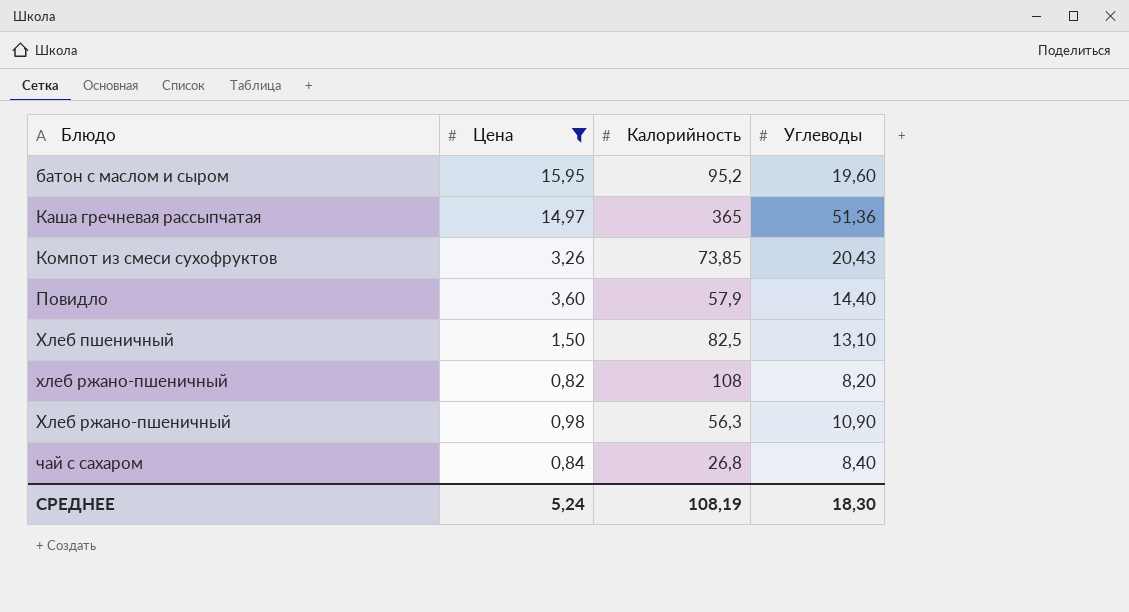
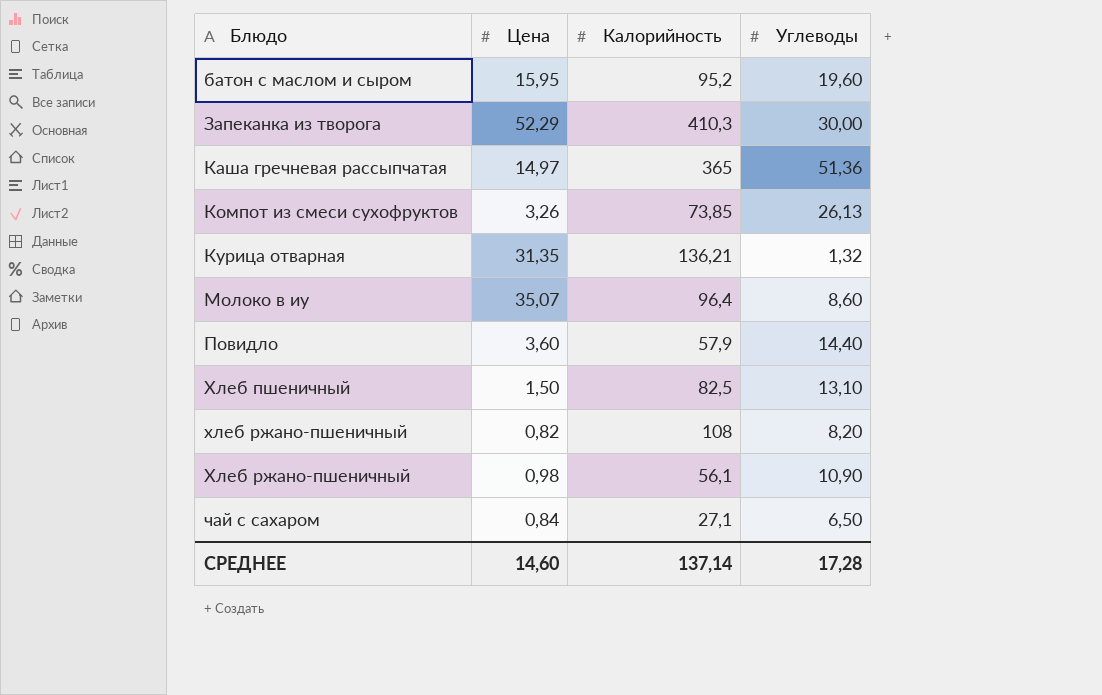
filter: Цена <= 15,95 -> none
Компот из смеси сухофруктов | Углеводы: 20,43 -> 26,13
Хлеб ржано-пшеничный | Калорийность: 56,3 -> 56,1
чай с сахаром | Калорийность: 26,8 -> 27,1
чай с сахаром | Углеводы: 8,40 -> 6,50
СРЕДНЕЕ | Цена: 5,24 -> 14,60
СРЕДНЕЕ | Калорийность: 108,19 -> 137,14
СРЕДНЕЕ | Углеводы: 18,30 -> 17,28

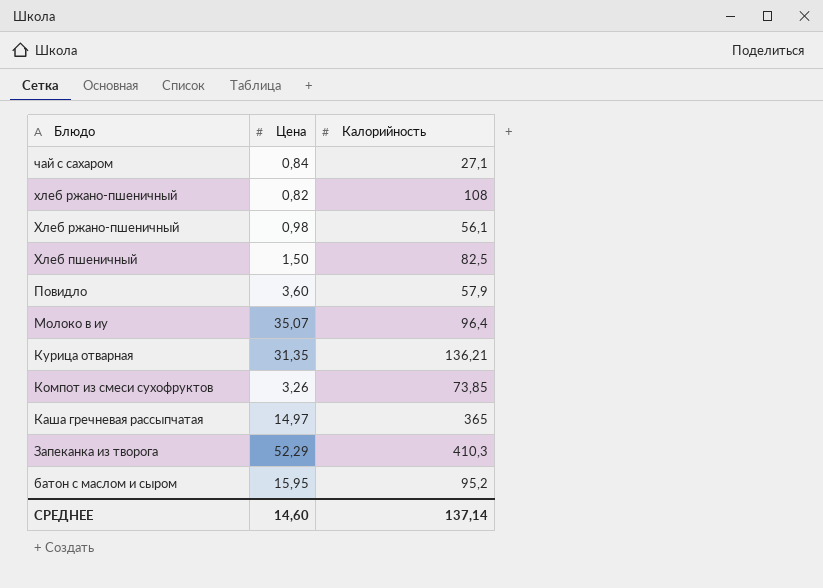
row order: Блюдо ascending -> Блюдо descending
column Углеводы | position: 4 -> none

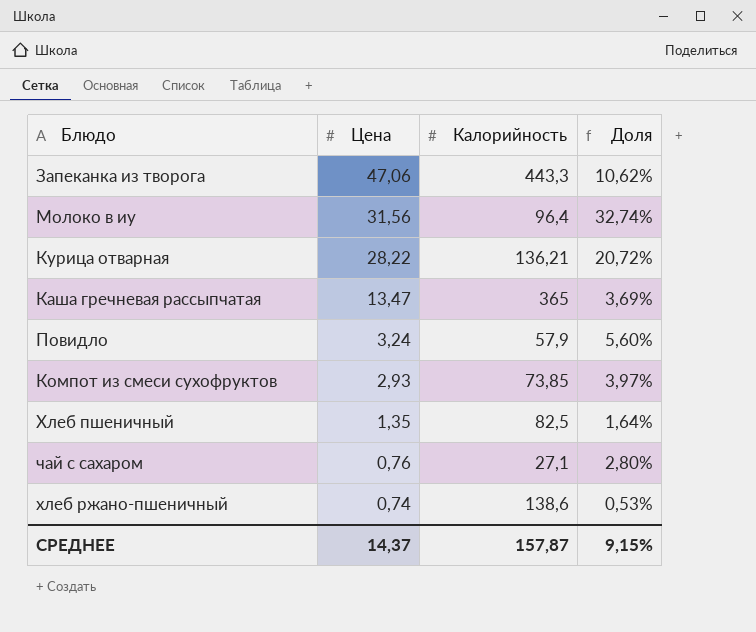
row order: Блюдо descending -> Цена descending
column Доля | formula: none -> [Цена] / [Калорийность]
row Хлеб ржано-пшеничный: 0,98 | 56,1 -> none
row батон с маслом и сыром: 15,95 | 95,2 -> none
Запеканка из творога | Цена: 52,29 -> 47,06
Запеканка из творога | Калорийность: 410,3 -> 443,3
Молоко в иу | Цена: 35,07 -> 31,56
Курица отварная | Цена: 31,35 -> 28,22
Каша гречневая рассыпчатая | Цена: 14,97 -> 13,47
Повидло | Цена: 3,60 -> 3,24
Компот из смеси сухофруктов | Цена: 3,26 -> 2,93
Хлеб пшеничный | Цена: 1,50 -> 1,35
чай с сахаром | Цена: 0,84 -> 0,76
хлеб ржано-пшеничный | Цена: 0,82 -> 0,74
хлеб ржано-пшеничный | Калорийность: 108 -> 138,6
СРЕДНЕЕ | Цена: 14,60 -> 14,37
СРЕДНЕЕ | Калорийность: 137,14 -> 157,87

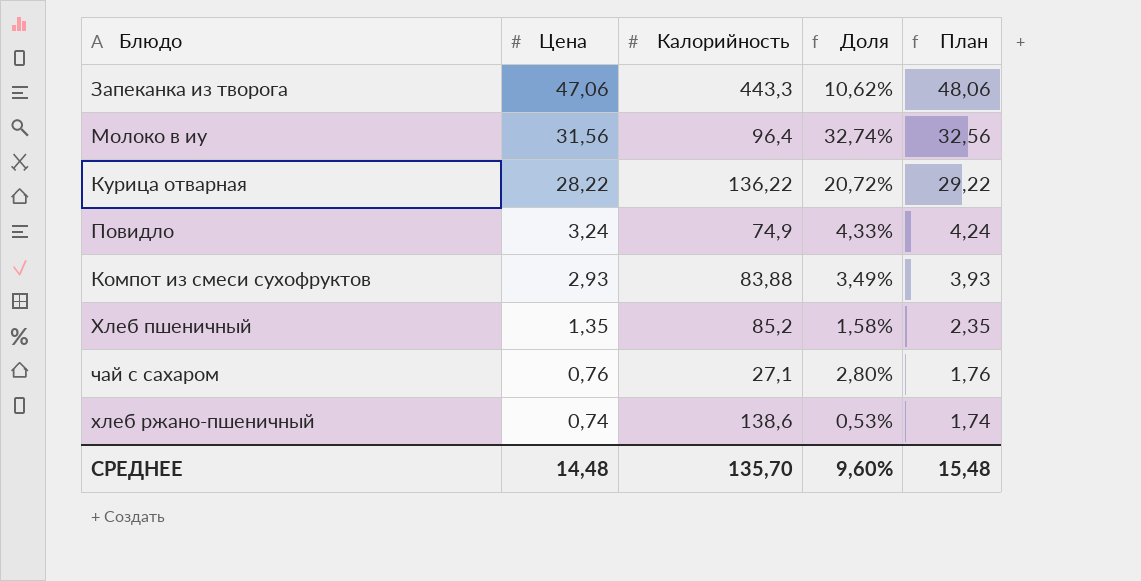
column План | formula: none -> [Цена] + 1
row Каша гречневая рассыпчатая: 13,47 | 365 | 3,69% -> none
Курица отварная | Калорийность: 136,21 -> 136,22
Повидло | Калорийность: 57,9 -> 74,9
Повидло | Доля: 5,60% -> 4,33%
Компот из смеси сухофруктов | Калорийность: 73,85 -> 83,88
Компот из смеси сухофруктов | Доля: 3,97% -> 3,49%
Хлеб пшеничный | Калорийность: 82,5 -> 85,2
Хлеб пшеничный | Доля: 1,64% -> 1,58%
СРЕДНЕЕ | Цена: 14,37 -> 14,48
СРЕДНЕЕ | Калорийность: 157,87 -> 135,70
СРЕДНЕЕ | Доля: 9,15% -> 9,60%

